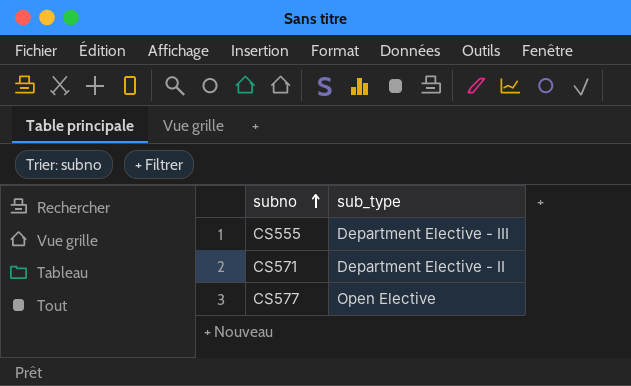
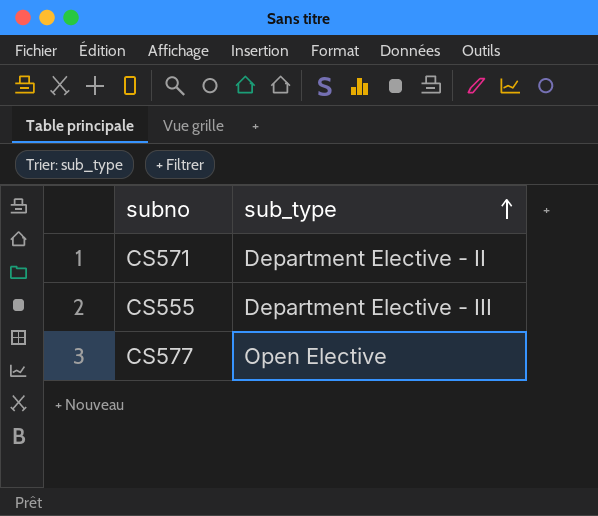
row order: subno ascending -> sub_type ascending

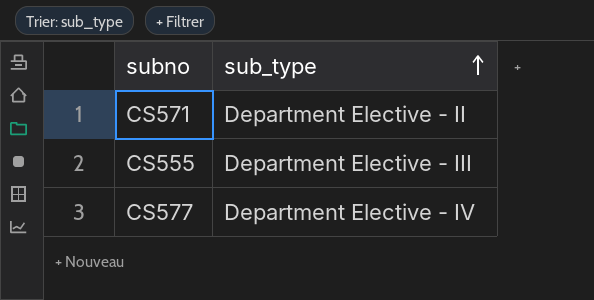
CS577 | sub_type: Open Elective -> Department Elective - IV

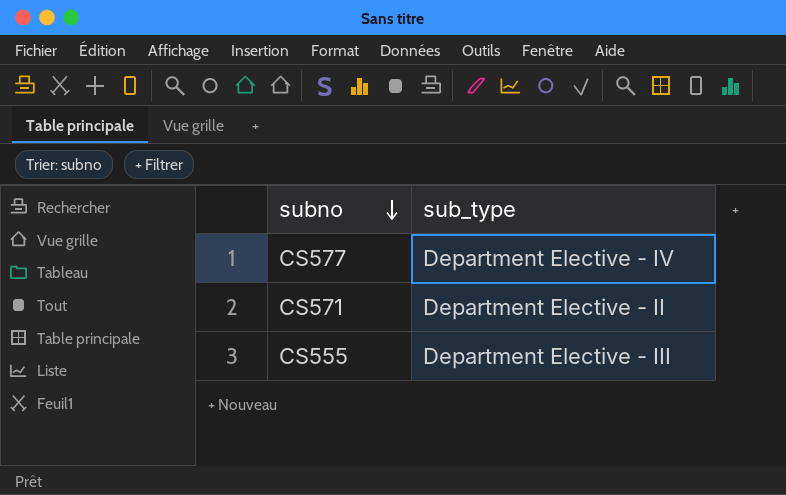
row order: sub_type ascending -> subno descending

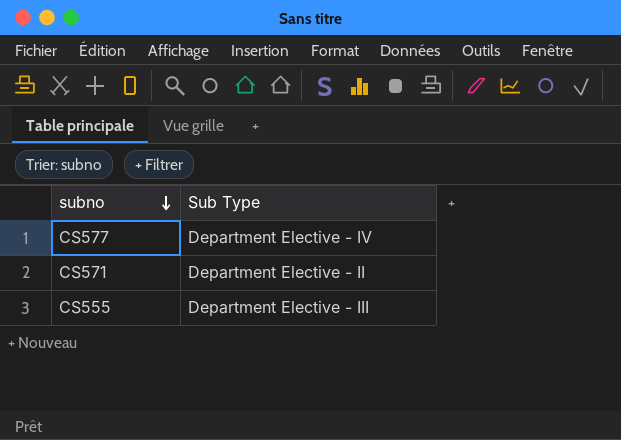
column name: sub_type -> Sub Type

